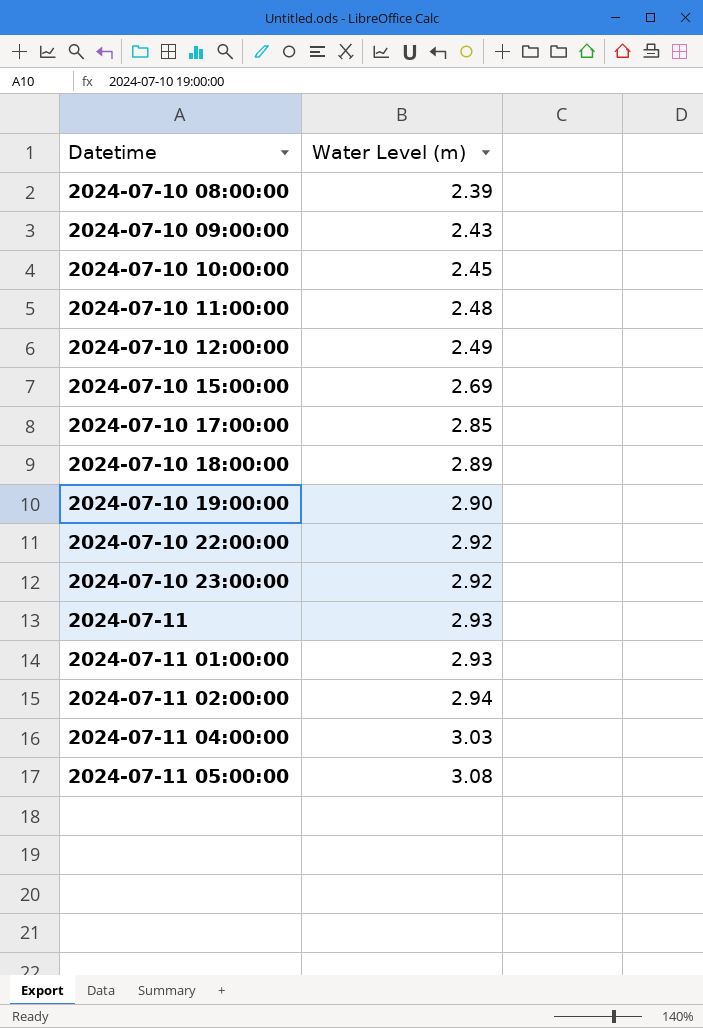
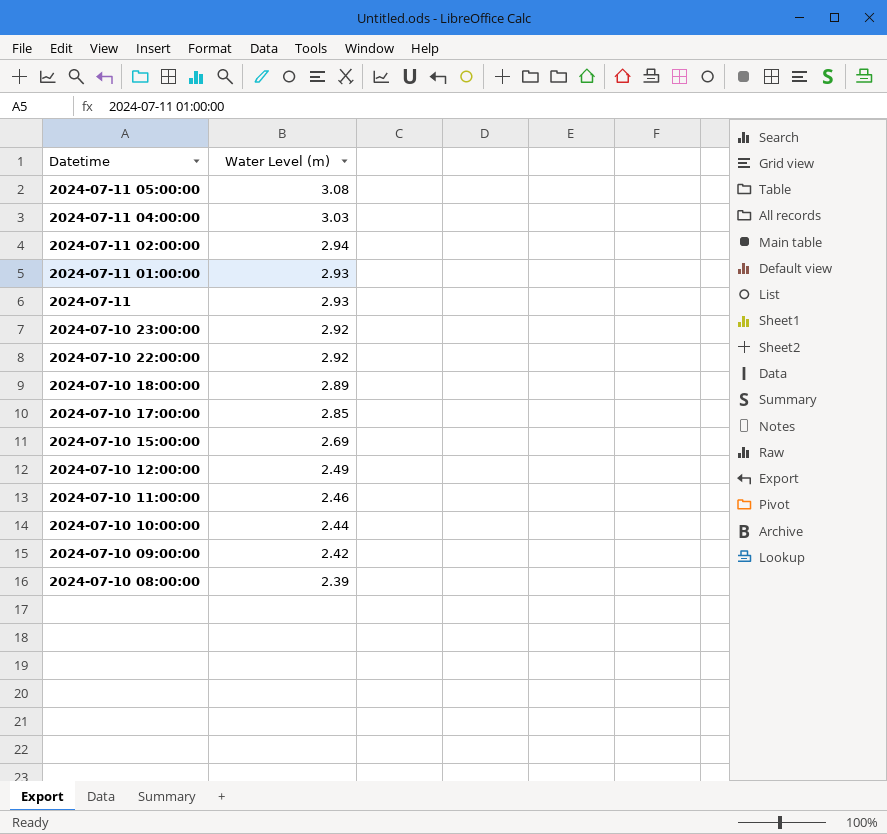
row order: Datetime ascending -> Datetime descending
row 2024-07-10 19:00:00: 2.90 -> none
2024-07-10 11:00:00 | Water Level (m): 2.48 -> 2.46
2024-07-10 10:00:00 | Water Level (m): 2.45 -> 2.44
2024-07-10 09:00:00 | Water Level (m): 2.43 -> 2.42

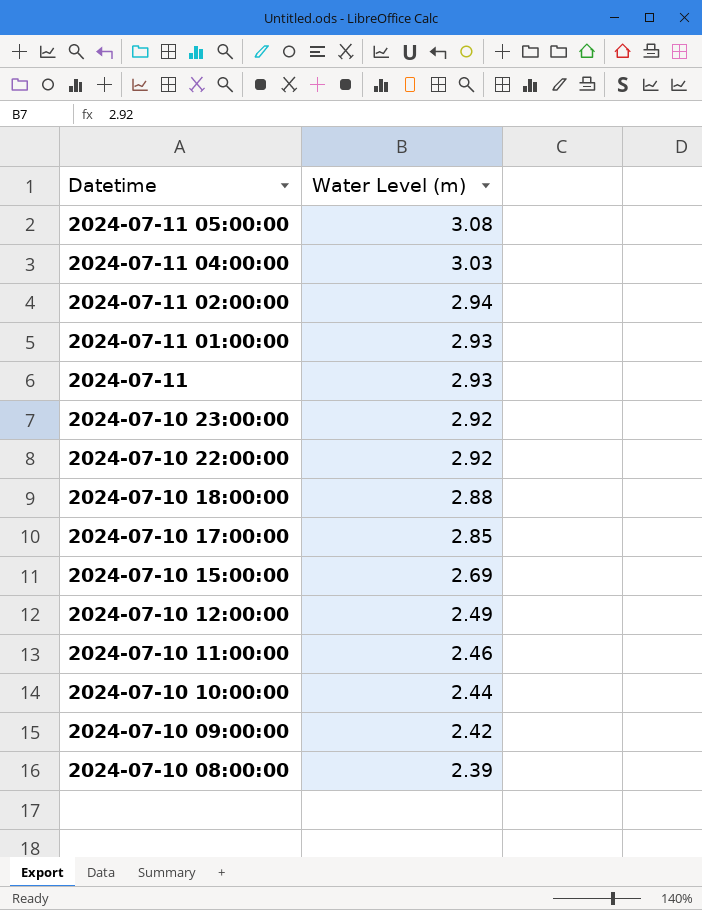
2024-07-10 18:00:00 | Water Level (m): 2.89 -> 2.88

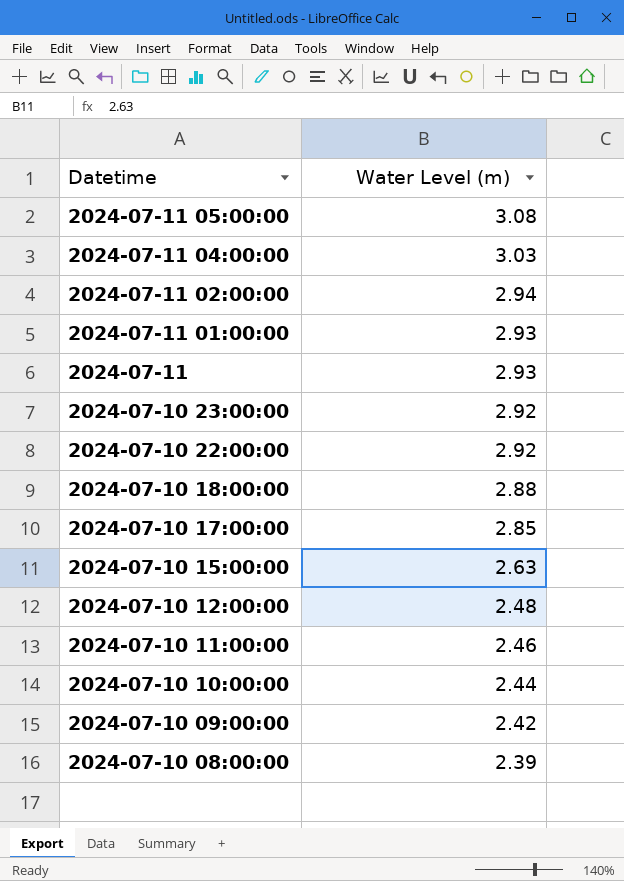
2024-07-10 15:00:00 | Water Level (m): 2.69 -> 2.63
2024-07-10 12:00:00 | Water Level (m): 2.49 -> 2.48

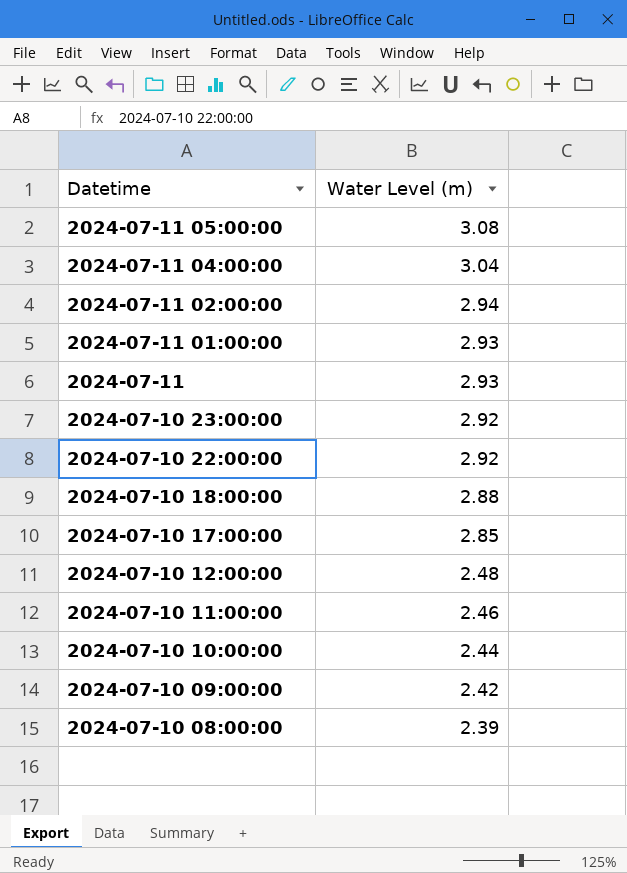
row 2024-07-10 15:00:00: 2.63 -> none
2024-07-11 04:00:00 | Water Level (m): 3.03 -> 3.04

